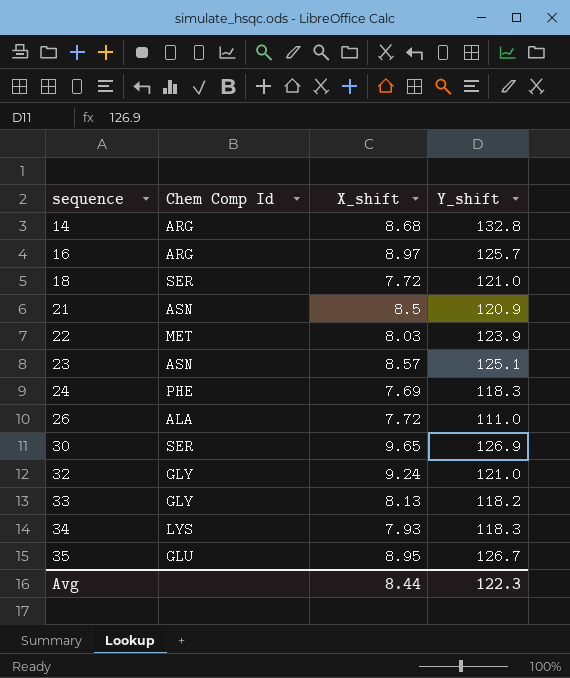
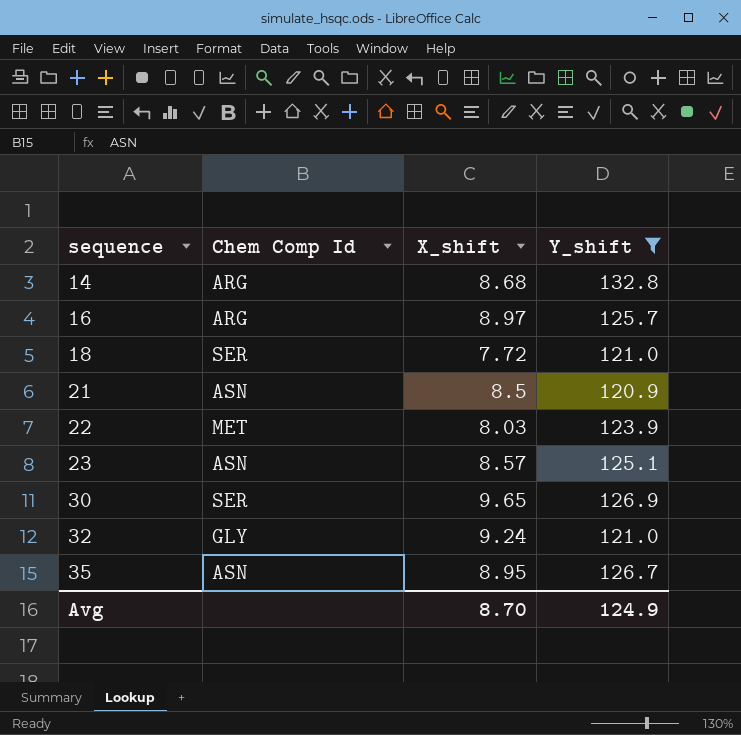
filter: none -> Y_shift >= 120.9
35 | Chem Comp Id: GLU -> ASN
Avg | X_shift: 8.44 -> 8.70
Avg | Y_shift: 122.3 -> 124.9

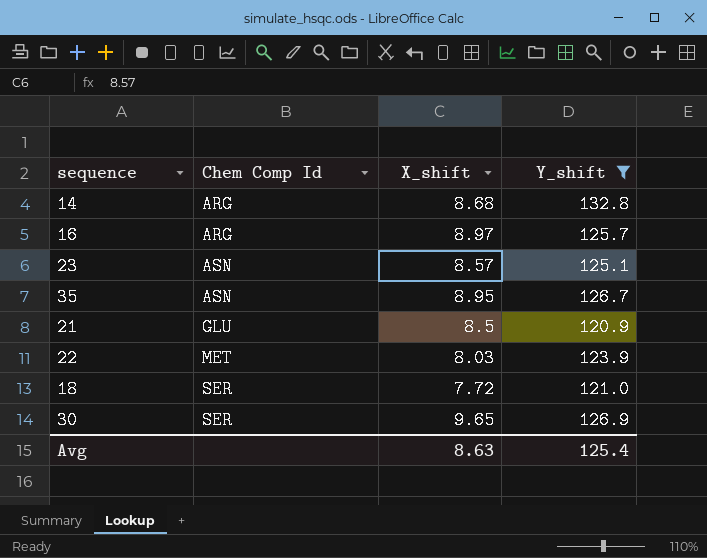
row order: sequence ascending -> Chem Comp Id ascending
row 32: GLY | 9.24 | 121.0 -> none
21 | Chem Comp Id: ASN -> GLU
Avg | X_shift: 8.70 -> 8.63
Avg | Y_shift: 124.9 -> 125.4

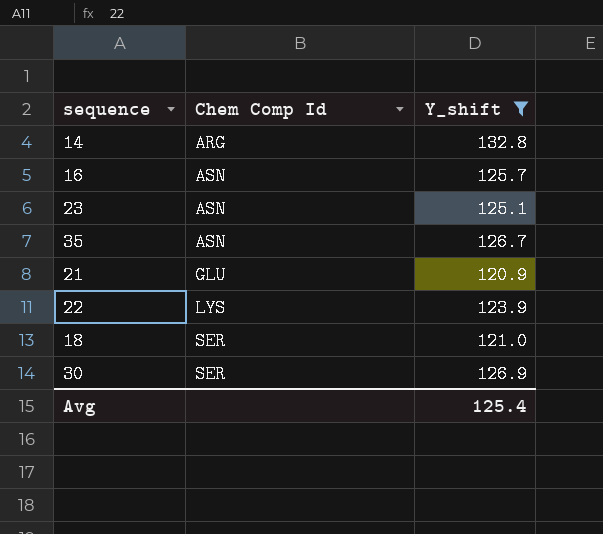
column X_shift | position: 3 -> none
16 | Chem Comp Id: ARG -> ASN
22 | Chem Comp Id: MET -> LYS

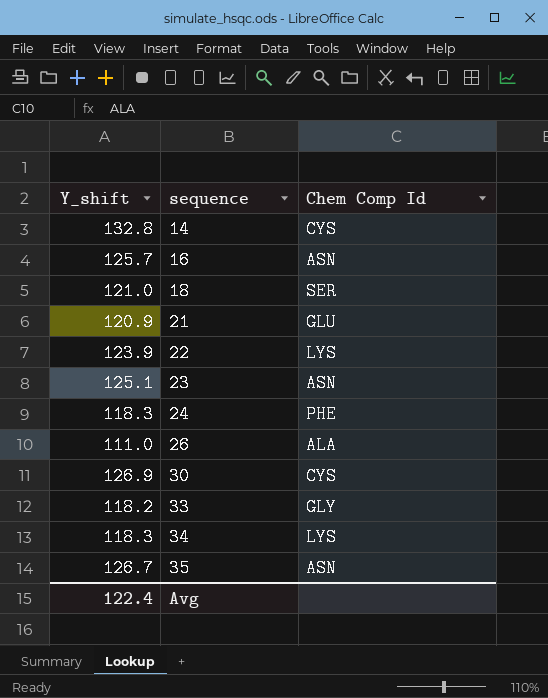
filter: Y_shift >= 120.9 -> none
row order: Chem Comp Id ascending -> sequence ascending
column Y_shift | position: 3 -> 1
14 | Chem Comp Id: ARG -> CYS
30 | Chem Comp Id: SER -> CYS
Avg | Y_shift: 125.4 -> 122.4

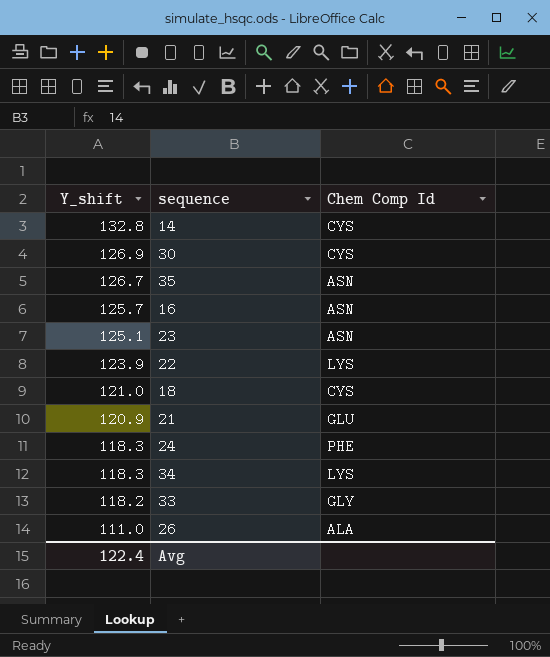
row order: sequence ascending -> Y_shift descending
18 | Chem Comp Id: SER -> CYS

